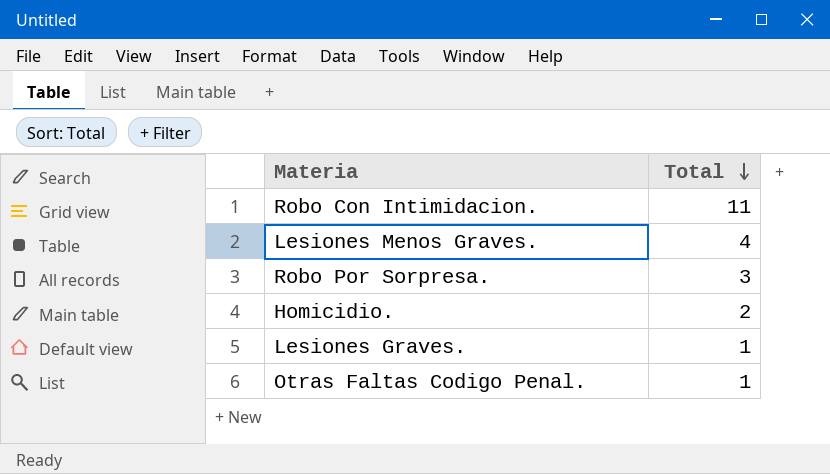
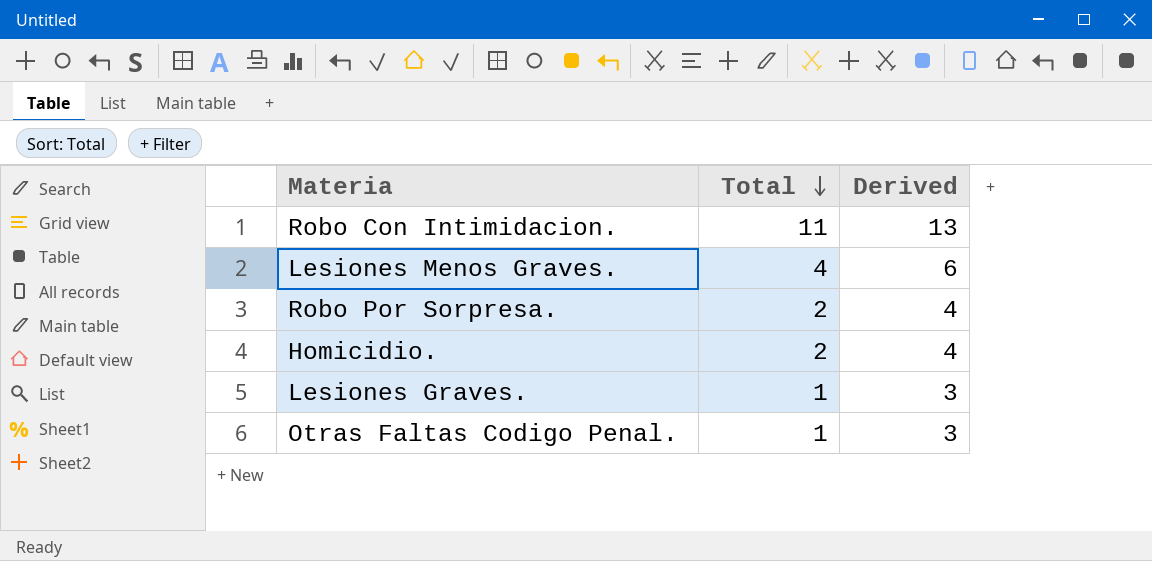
column Derived | formula: none -> [Total] + 2
Robo Por Sorpresa. | Total: 3 -> 2

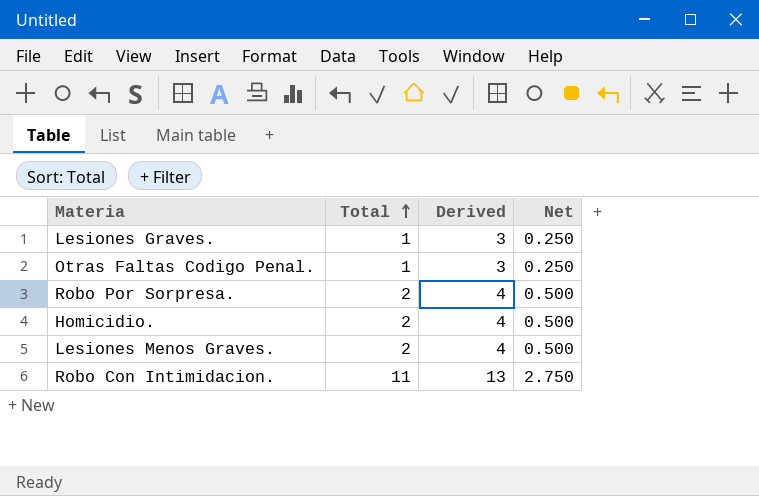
row order: Total descending -> Total ascending
column Net | formula: none -> [Total] * 0.25
Lesiones Menos Graves. | Total: 4 -> 2
Lesiones Menos Graves. | Derived: 6 -> 4

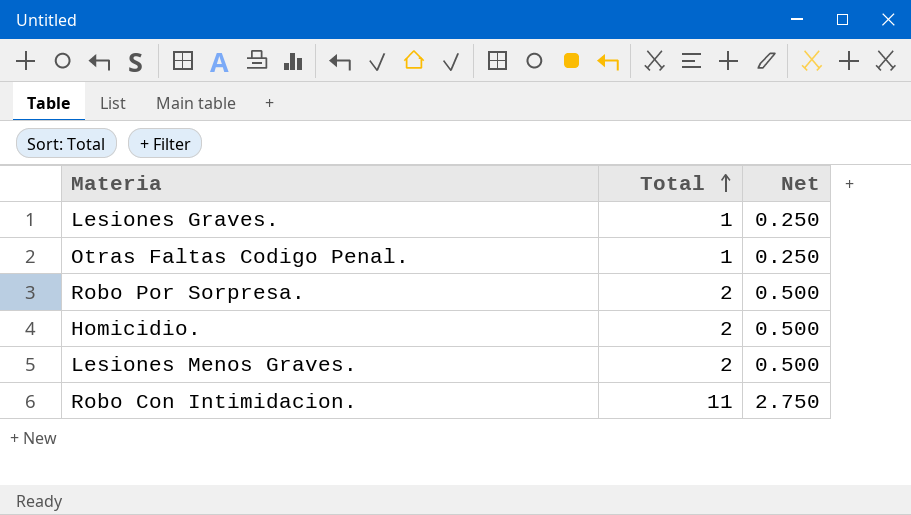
column Derived | formula: [Total] + 2 -> none

